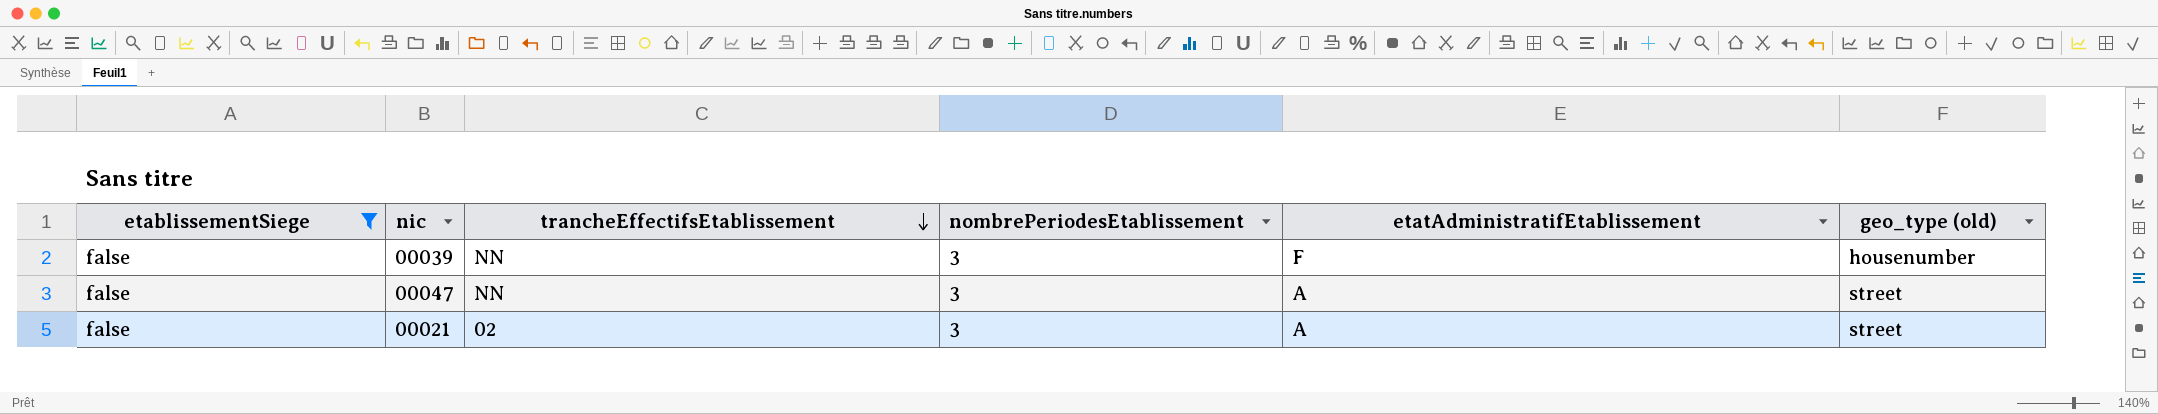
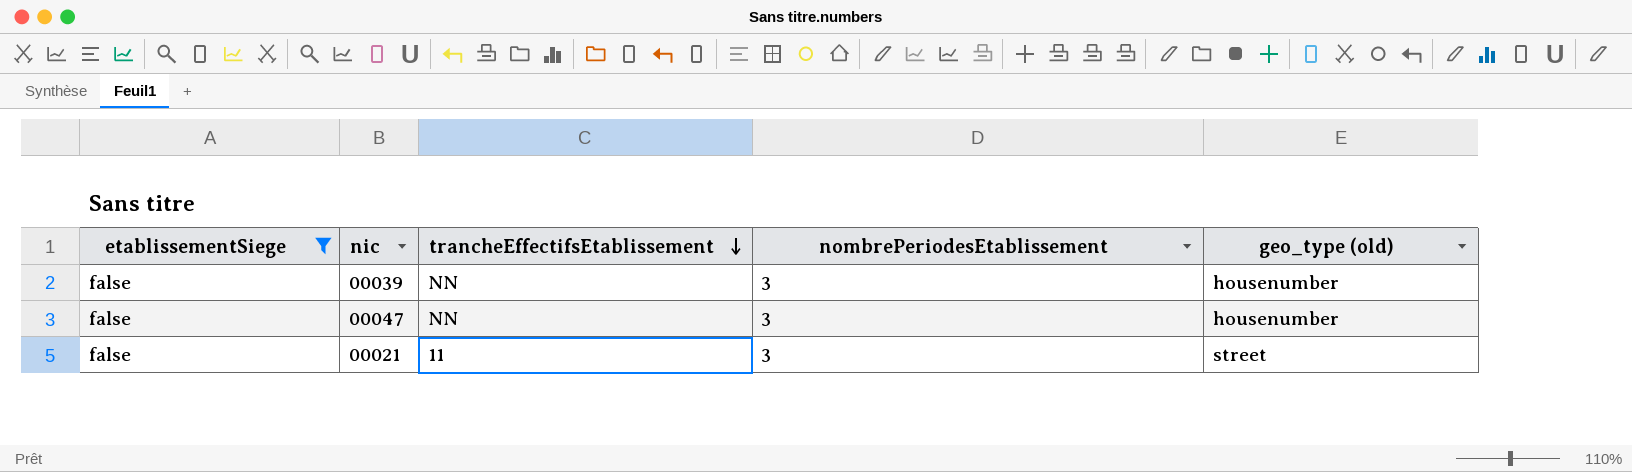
column etatAdministratifEtablissement | position: 5 -> none
00047 | geo_type (old): street -> housenumber
00021 | trancheEffectifsEtablissement: 02 -> 11

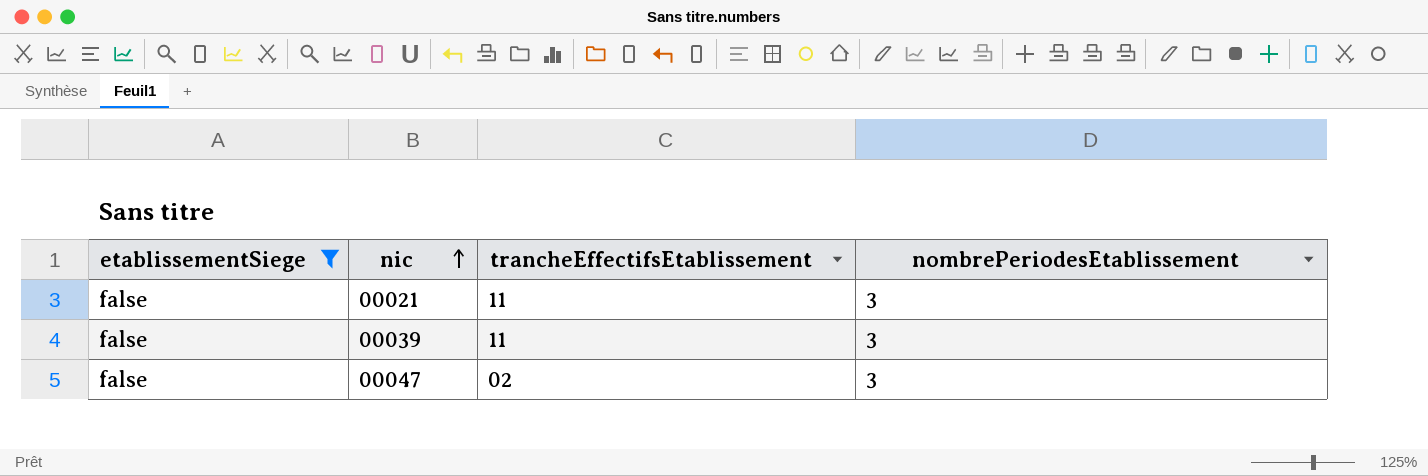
row order: trancheEffectifsEtablissement descending -> nic ascending
column geo_type (old) | position: 5 -> none
00039 | trancheEffectifsEtablissement: NN -> 11
00047 | trancheEffectifsEtablissement: NN -> 02

